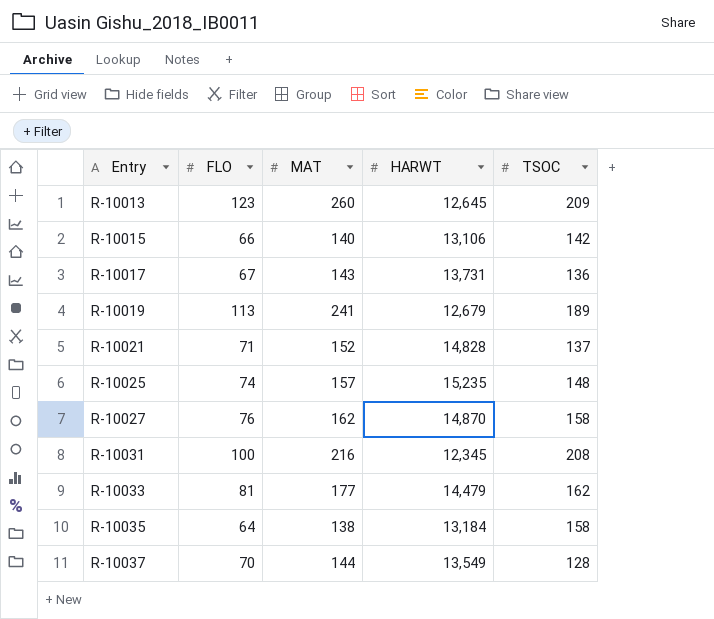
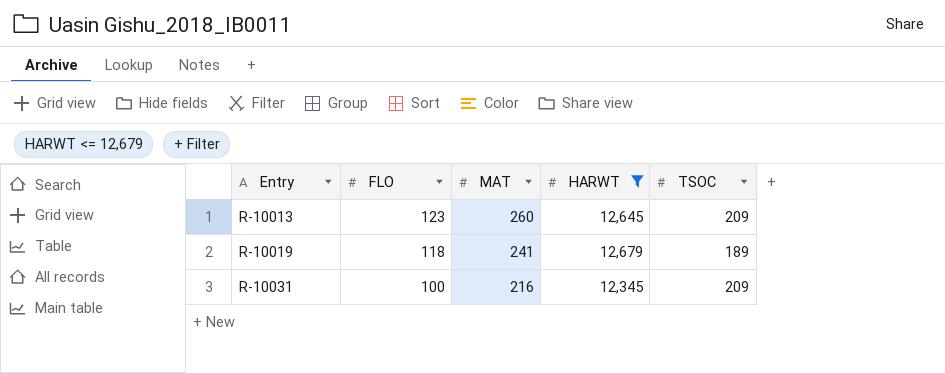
filter: none -> HARWT <= 12,679
R-10019 | FLO: 113 -> 118
R-10031 | TSOC: 208 -> 209

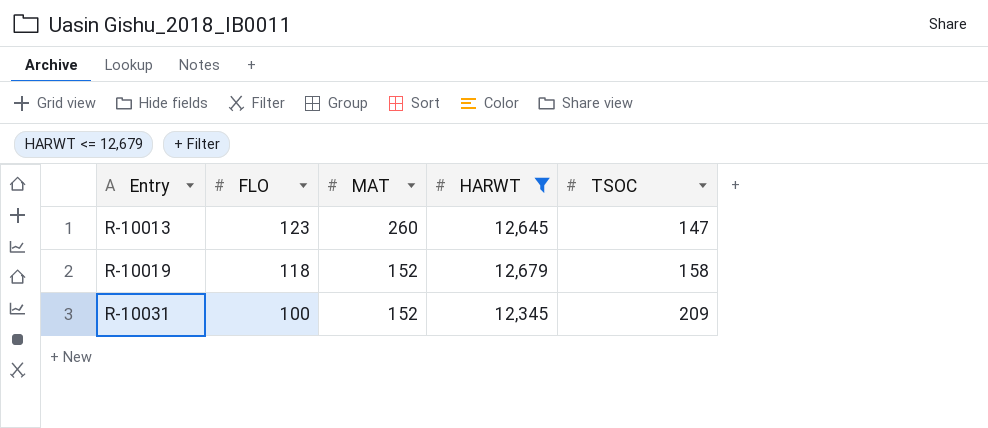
R-10013 | TSOC: 209 -> 147
R-10019 | MAT: 241 -> 152
R-10019 | TSOC: 189 -> 158
R-10031 | MAT: 216 -> 152

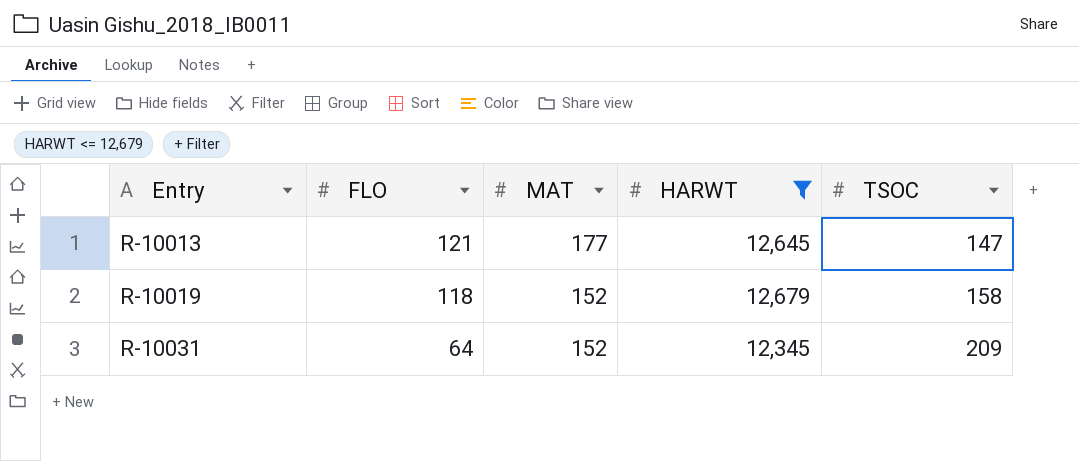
R-10013 | FLO: 123 -> 121
R-10013 | MAT: 260 -> 177
R-10031 | FLO: 100 -> 64

